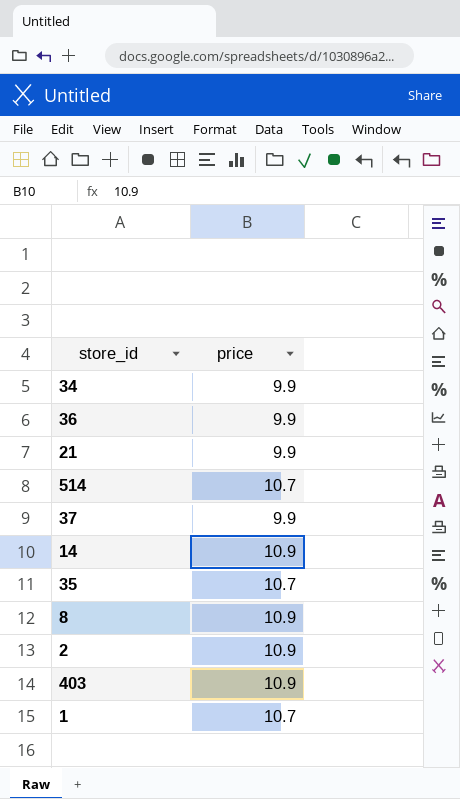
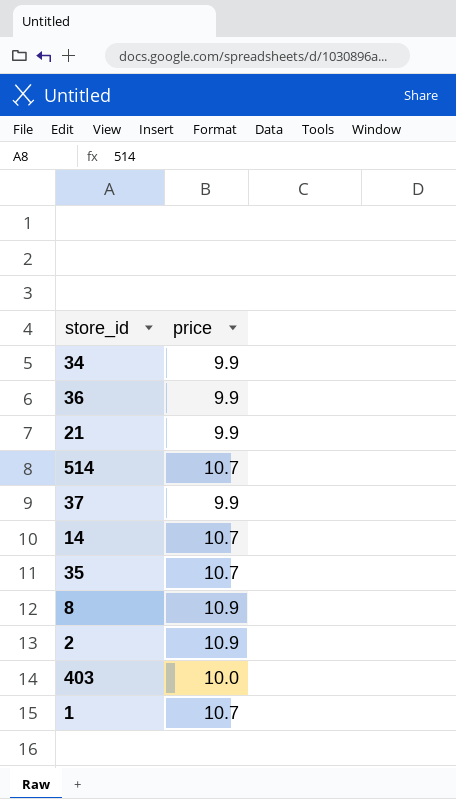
14 | price: 10.9 -> 10.7
403 | price: 10.9 -> 10.0

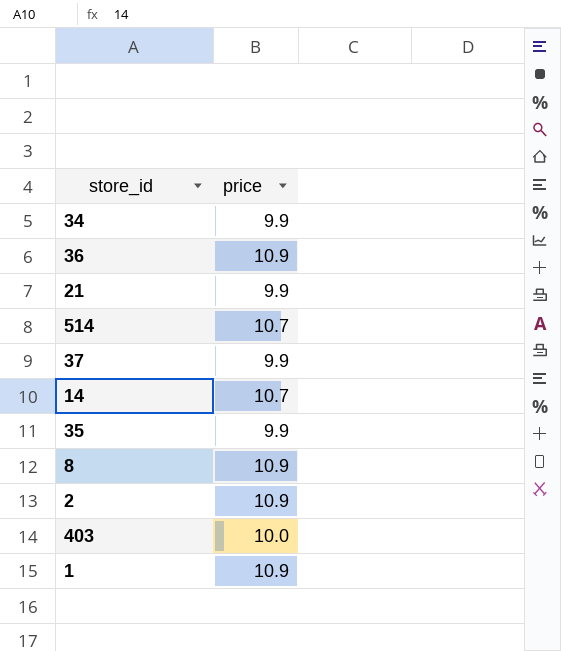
36 | price: 9.9 -> 10.9
35 | price: 10.7 -> 9.9
1 | price: 10.7 -> 10.9

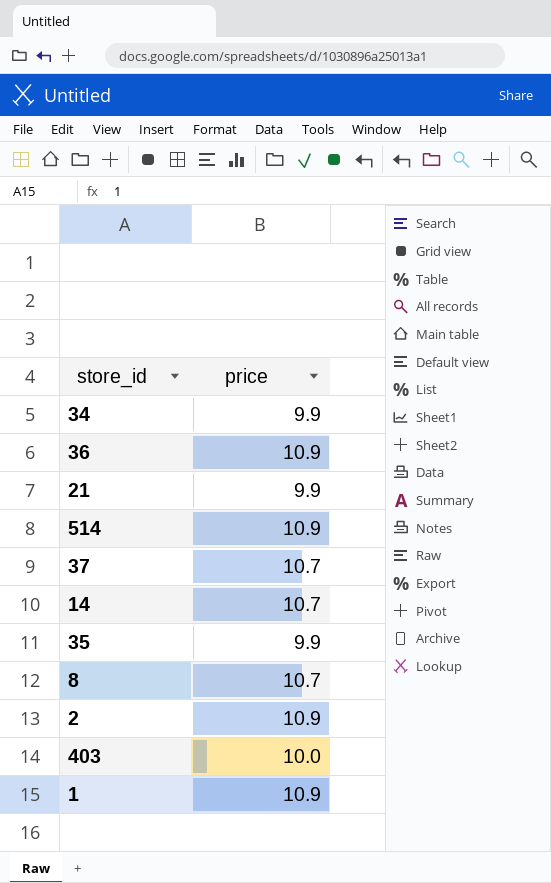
514 | price: 10.7 -> 10.9
37 | price: 9.9 -> 10.7
8 | price: 10.9 -> 10.7

